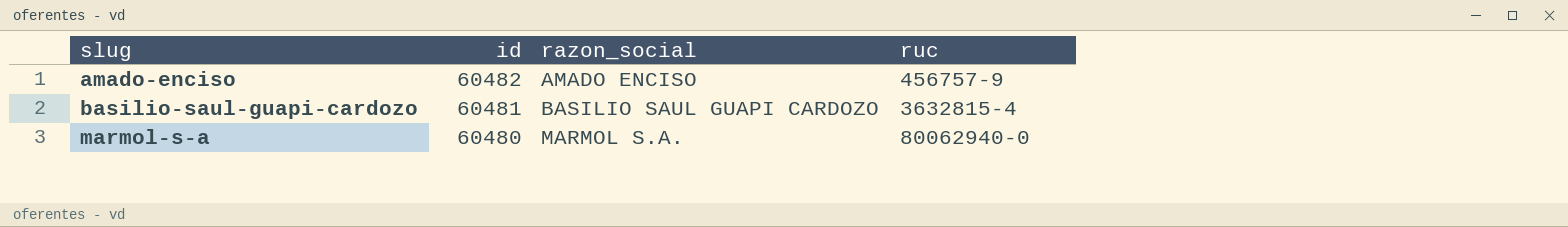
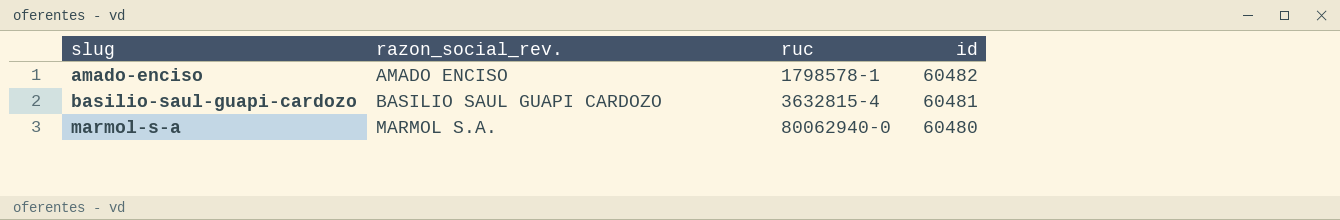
column name: razon_social -> razon_social_rev.
column id | position: 2 -> 4
amado-enciso | ruc: 456757-9 -> 1798578-1

